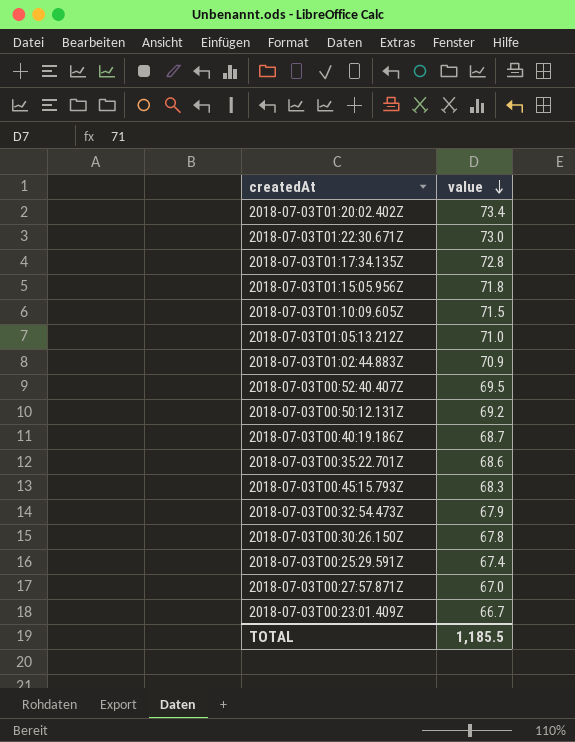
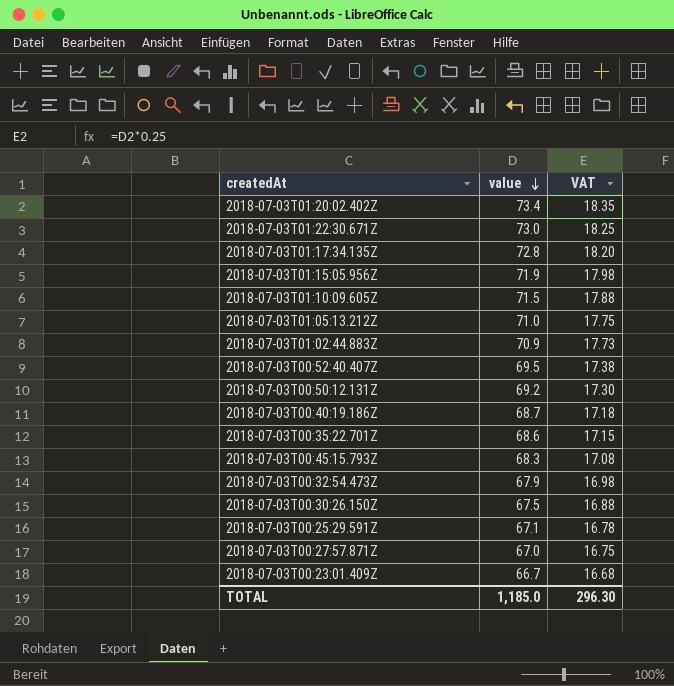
column VAT | formula: none -> [value] * 0.25
2018-07-03T01:15:05.956Z | value: 71.8 -> 71.9
2018-07-03T00:30:26.150Z | value: 67.8 -> 67.5
2018-07-03T00:25:29.591Z | value: 67.4 -> 67.1
TOTAL | value: 1,185.5 -> 1,185.0

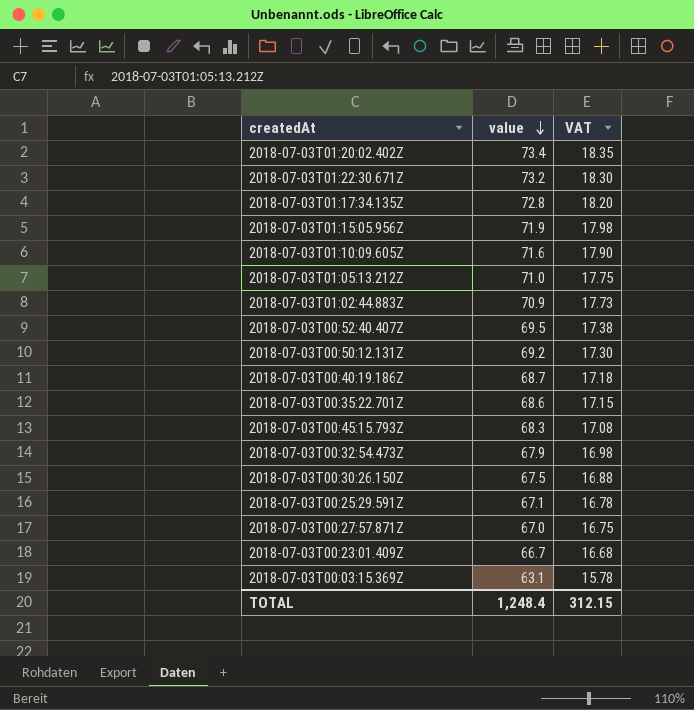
2018-07-03T01:22:30.671Z | value: 73.0 -> 73.2
2018-07-03T01:22:30.671Z | VAT: 18.25 -> 18.30
2018-07-03T01:10:09.605Z | value: 71.5 -> 71.6
2018-07-03T01:10:09.605Z | VAT: 17.88 -> 17.90
row 2018-07-03T00:03:15.369Z: none -> 63.1 | 15.78
TOTAL | value: 1,185.0 -> 1,248.4
TOTAL | VAT: 296.30 -> 312.15

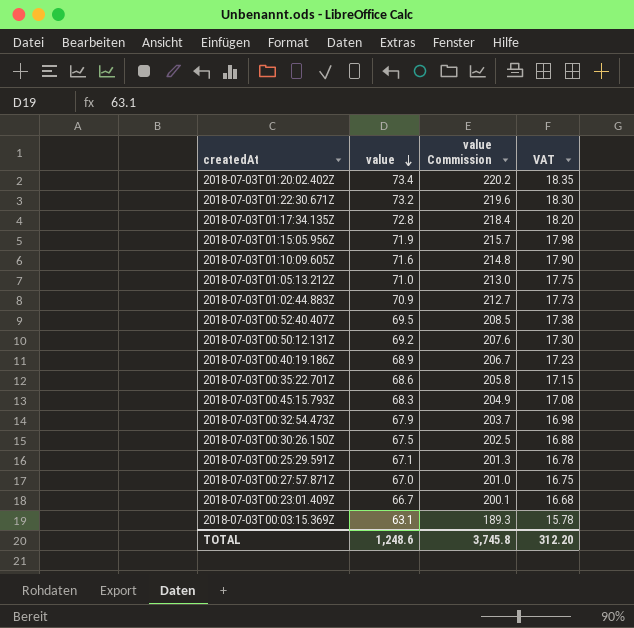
column value Commission | formula: none -> [value] * 3
2018-07-03T00:40:19.186Z | value: 68.7 -> 68.9
2018-07-03T00:40:19.186Z | VAT: 17.18 -> 17.23
TOTAL | value: 1,248.4 -> 1,248.6
TOTAL | VAT: 312.15 -> 312.20

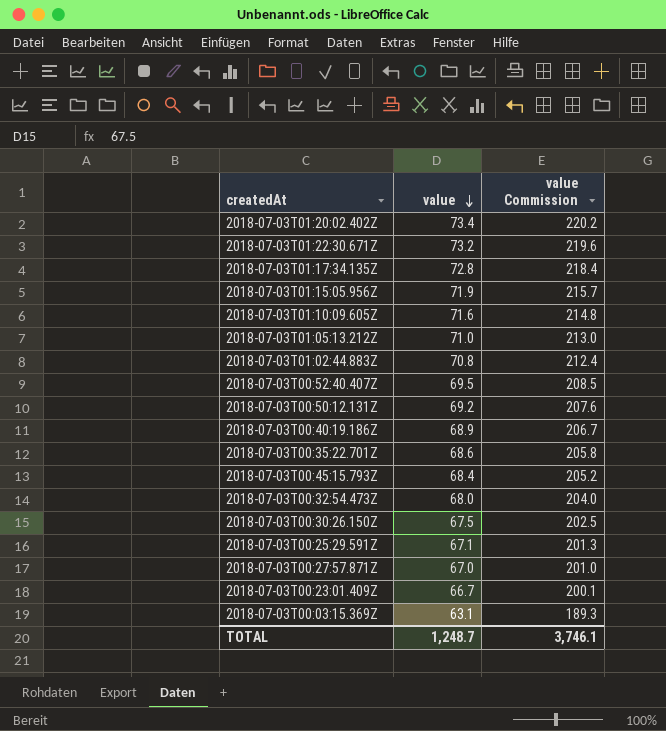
column VAT | formula: [value] * 0.25 -> none
2018-07-03T01:02:44.883Z | value: 70.9 -> 70.8
2018-07-03T01:02:44.883Z | value Commission: 212.7 -> 212.4
2018-07-03T00:45:15.793Z | value: 68.3 -> 68.4
2018-07-03T00:45:15.793Z | value Commission: 204.9 -> 205.2
2018-07-03T00:32:54.473Z | value: 67.9 -> 68.0
2018-07-03T00:32:54.473Z | value Commission: 203.7 -> 204.0
TOTAL | value: 1,248.6 -> 1,248.7
TOTAL | value Commission: 3,745.8 -> 3,746.1

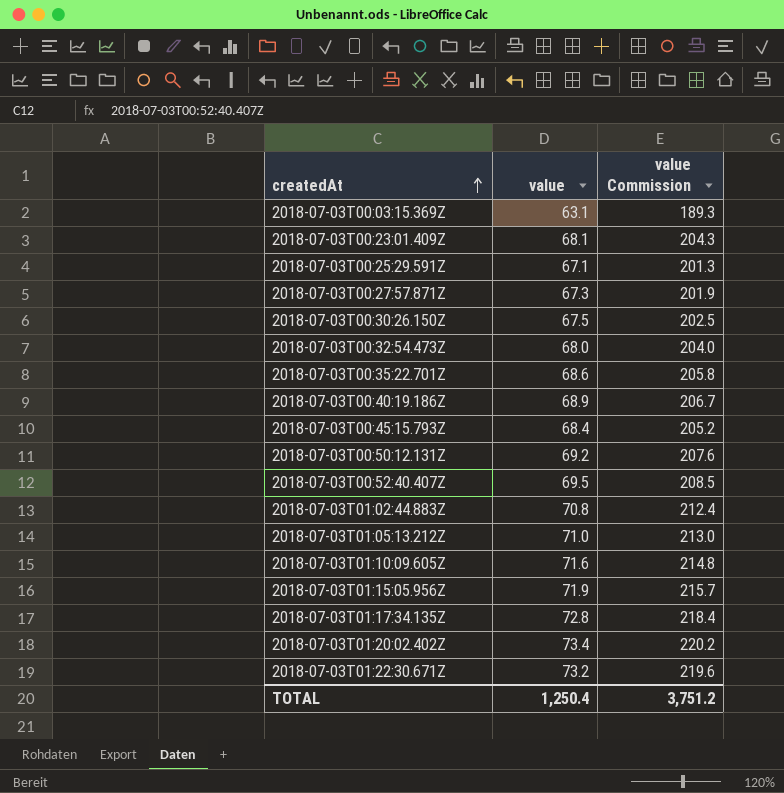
row order: value descending -> createdAt ascending
2018-07-03T00:23:01.409Z | value: 66.7 -> 68.1
2018-07-03T00:23:01.409Z | value Commission: 200.1 -> 204.3
2018-07-03T00:27:57.871Z | value: 67.0 -> 67.3
2018-07-03T00:27:57.871Z | value Commission: 201.0 -> 201.9
TOTAL | value: 1,248.7 -> 1,250.4
TOTAL | value Commission: 3,746.1 -> 3,751.2

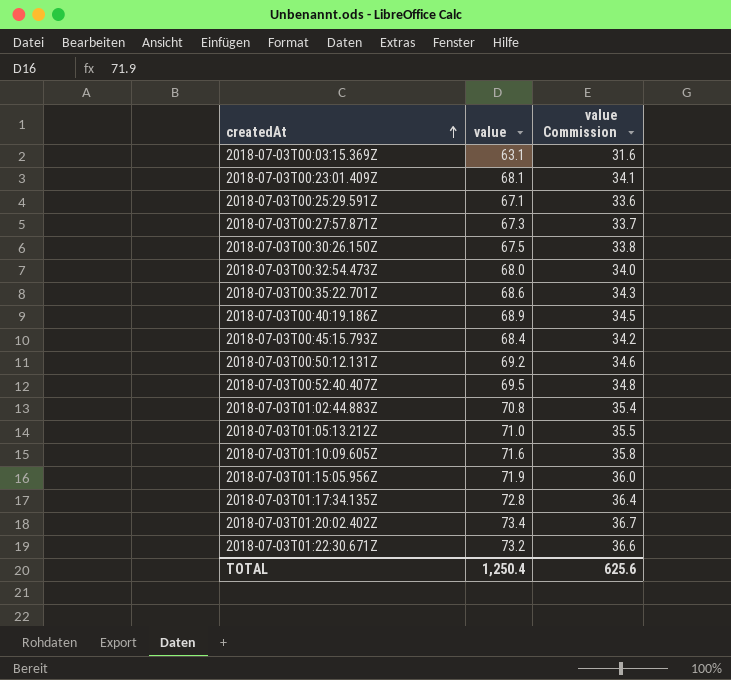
column value Commission | formula: [value] * 3 -> [value] * 0.5
TOTAL | value Commission: 3,751.2 -> 625.6

